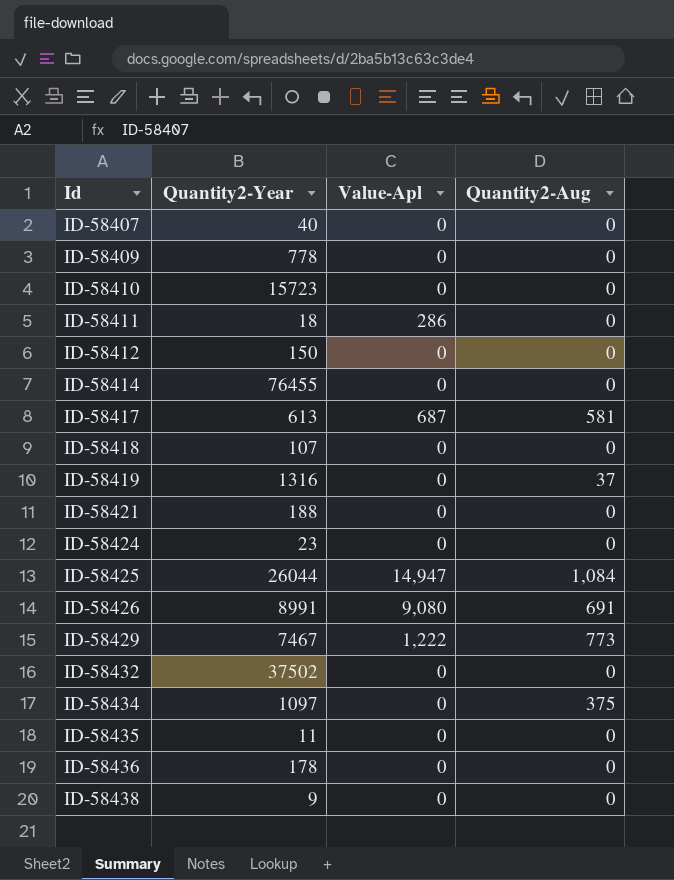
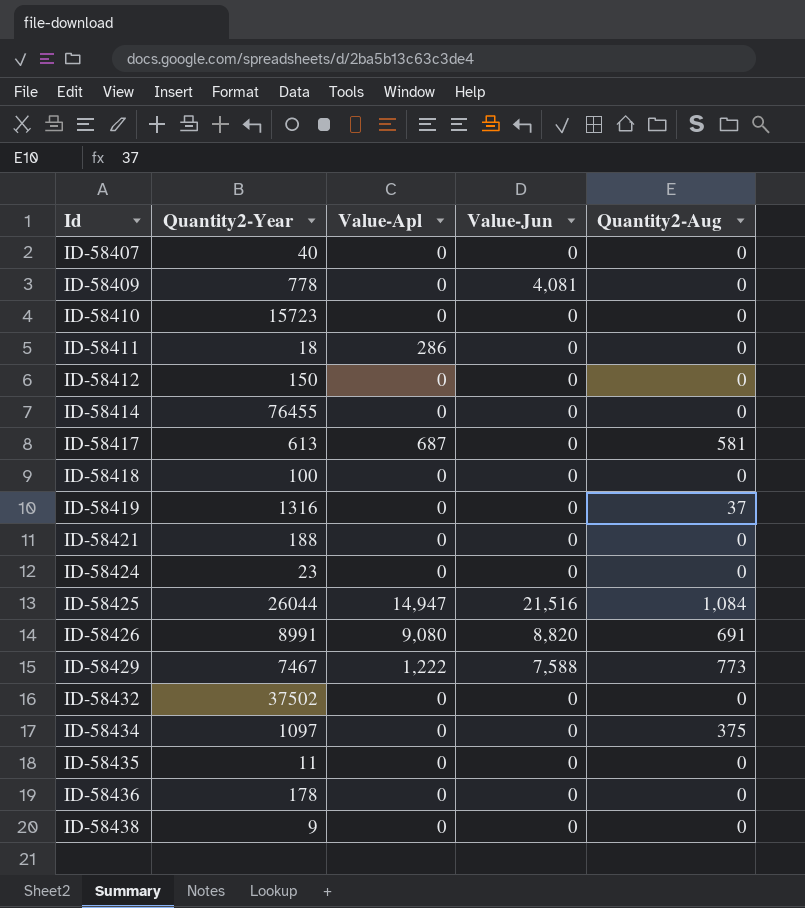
column Value-Jun | position: none -> 4
ID-58418 | Quantity2-Year: 107 -> 100

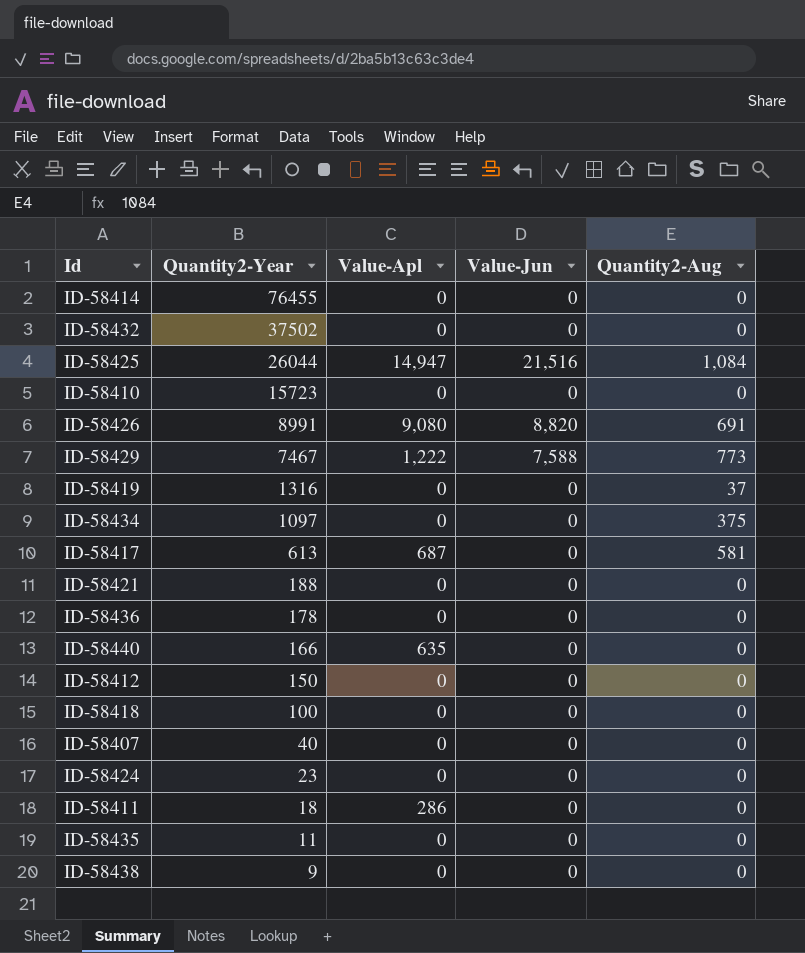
row order: Id ascending -> Quantity2-Year descending
row ID-58409: 778 | 0 | 4,081 | 0 -> none
row ID-58440: none -> 166 | 635 | 0 | 0

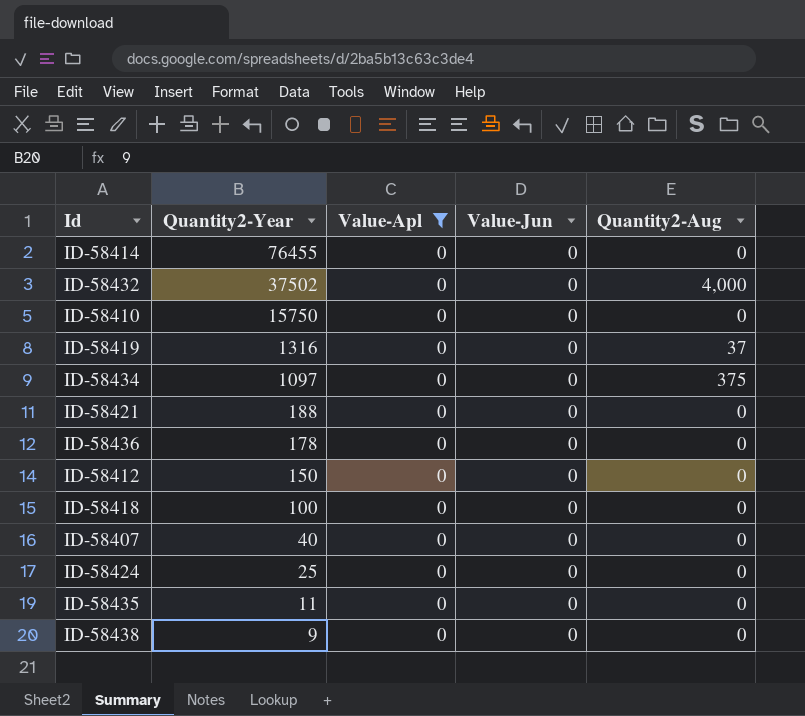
filter: none -> Value-Apl = 0
ID-58432 | Quantity2-Aug: 0 -> 4,000
ID-58410 | Quantity2-Year: 15723 -> 15750
ID-58424 | Quantity2-Year: 23 -> 25

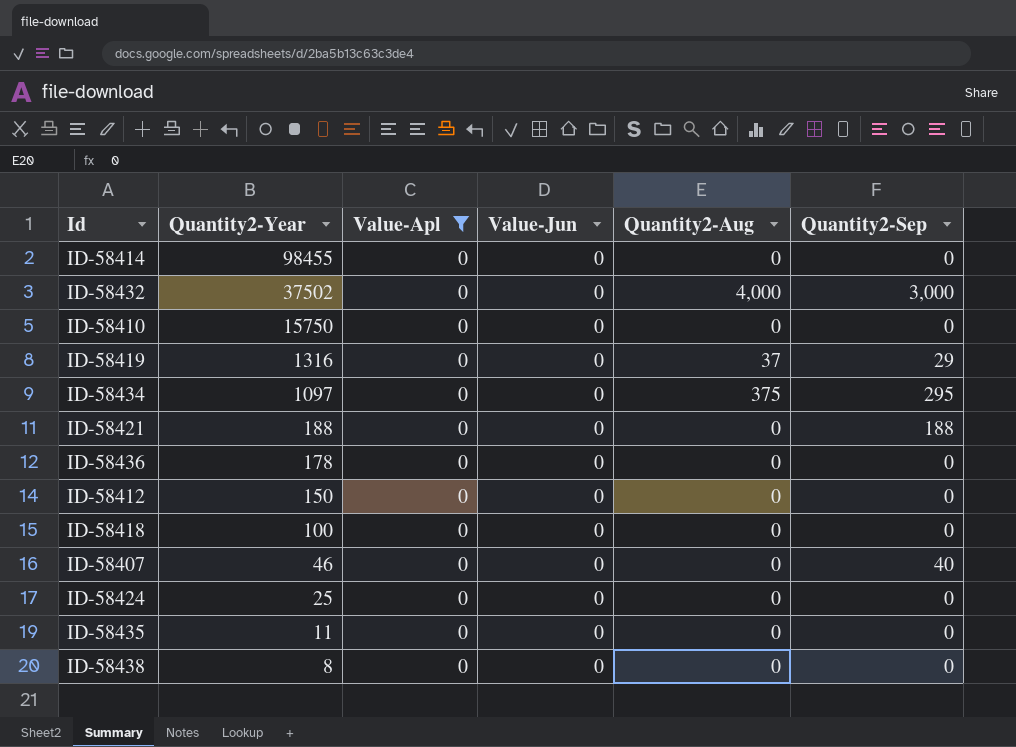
column Quantity2-Sep | position: none -> 6
ID-58414 | Quantity2-Year: 76455 -> 98455
ID-58407 | Quantity2-Year: 40 -> 46
ID-58438 | Quantity2-Year: 9 -> 8

